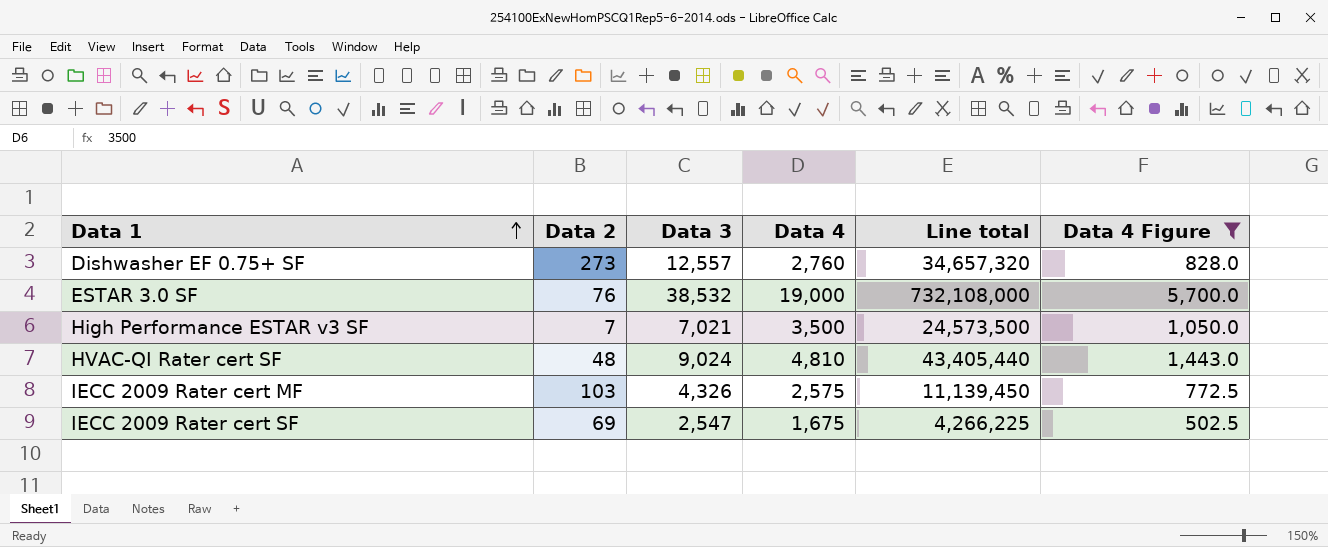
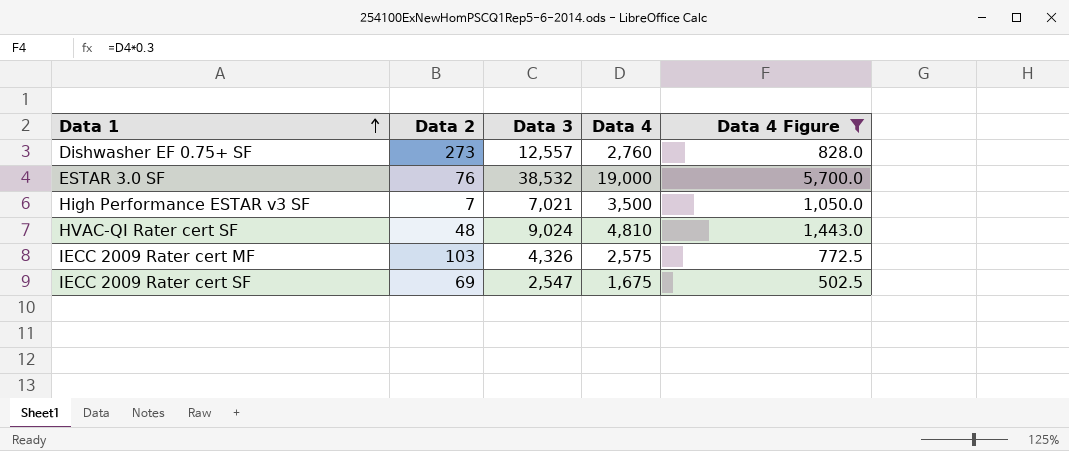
column Line total | formula: [Data 3] * [Data 4] -> none

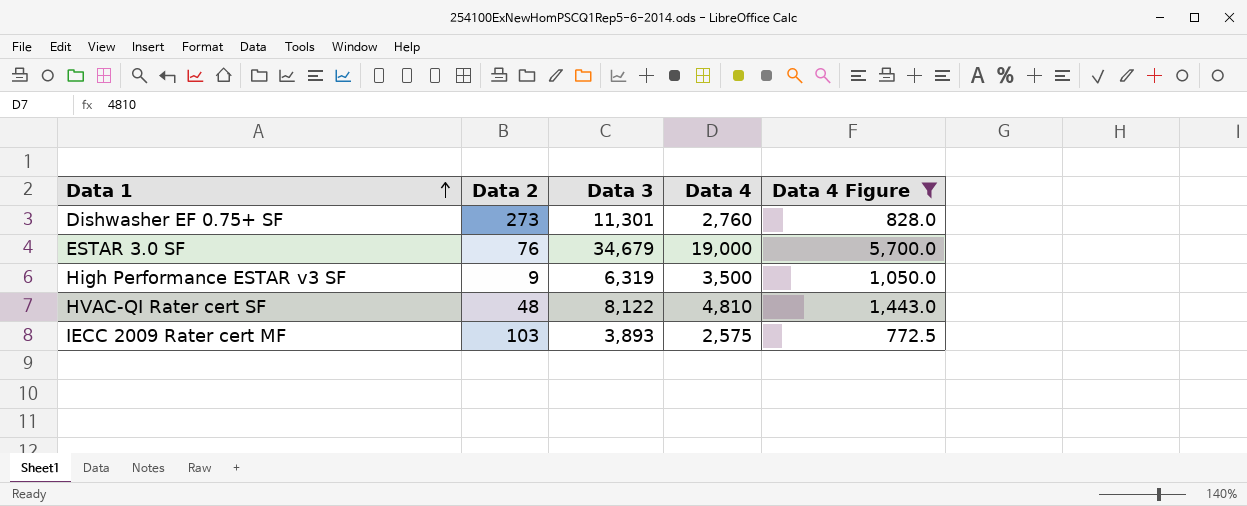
row IECC 2009 Rater cert SF: 69 | 2,547 | 1,675 | 502.5 -> none
Dishwasher EF 0.75+ SF | Data 3: 12,557 -> 11,301
ESTAR 3.0 SF | Data 3: 38,532 -> 34,679
High Performance ESTAR v3 SF | Data 2: 7 -> 9
High Performance ESTAR v3 SF | Data 3: 7,021 -> 6,319
HVAC-QI Rater cert SF | Data 3: 9,024 -> 8,122
IECC 2009 Rater cert MF | Data 3: 4,326 -> 3,893

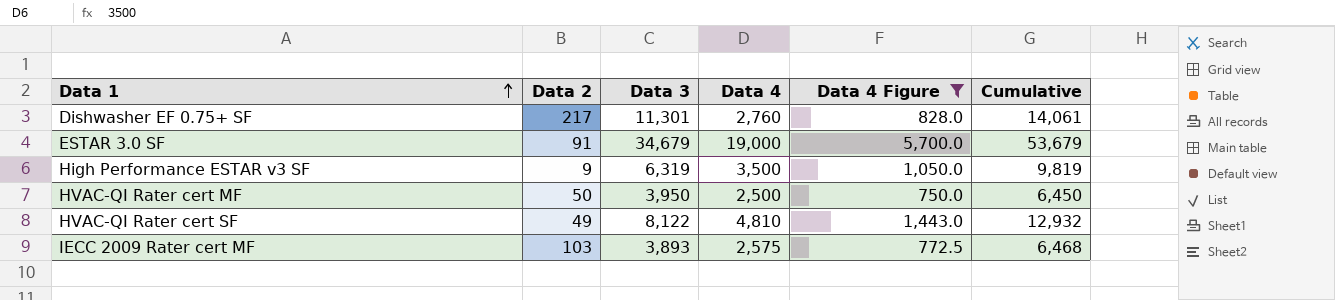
column Cumulative | formula: none -> [Data 3] + [Data 4]
Dishwasher EF 0.75+ SF | Data 2: 273 -> 217
ESTAR 3.0 SF | Data 2: 76 -> 91
row HVAC-QI Rater cert MF: none -> 50 | 3,950 | 2,500 | 750.0 | 6,450
HVAC-QI Rater cert SF | Data 2: 48 -> 49

